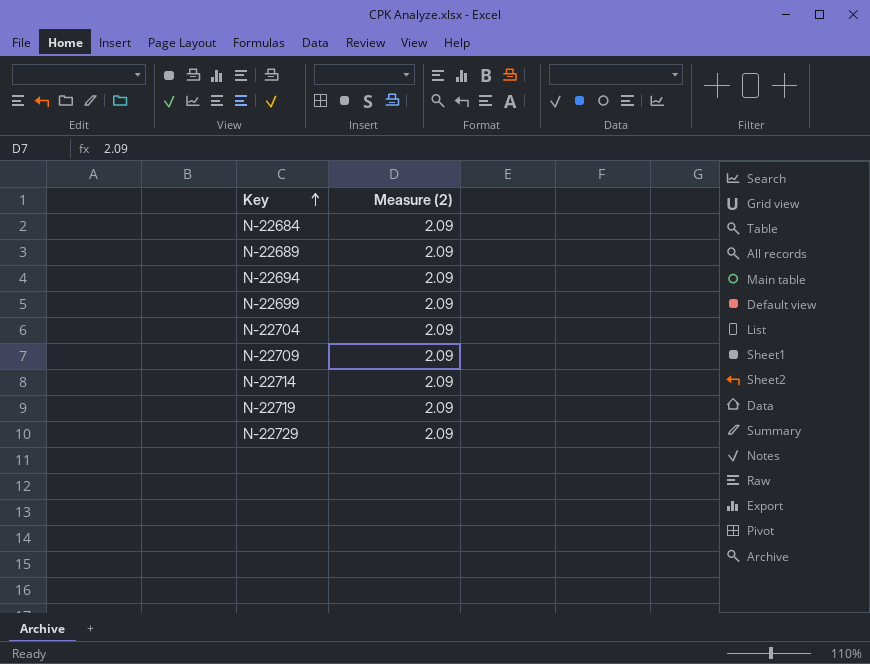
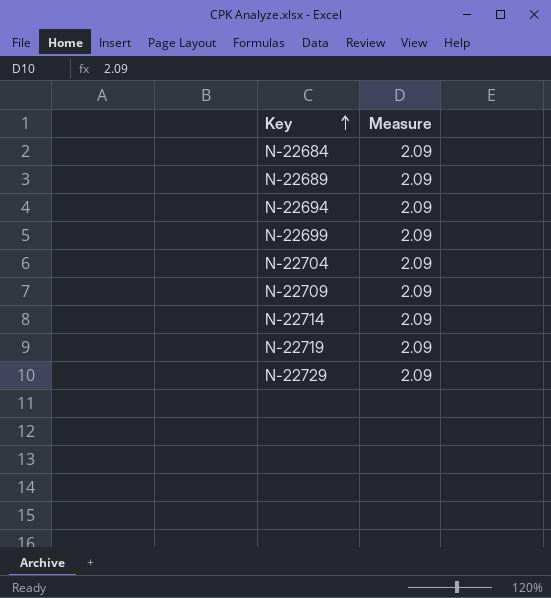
column name: Measure (2) -> Measure

